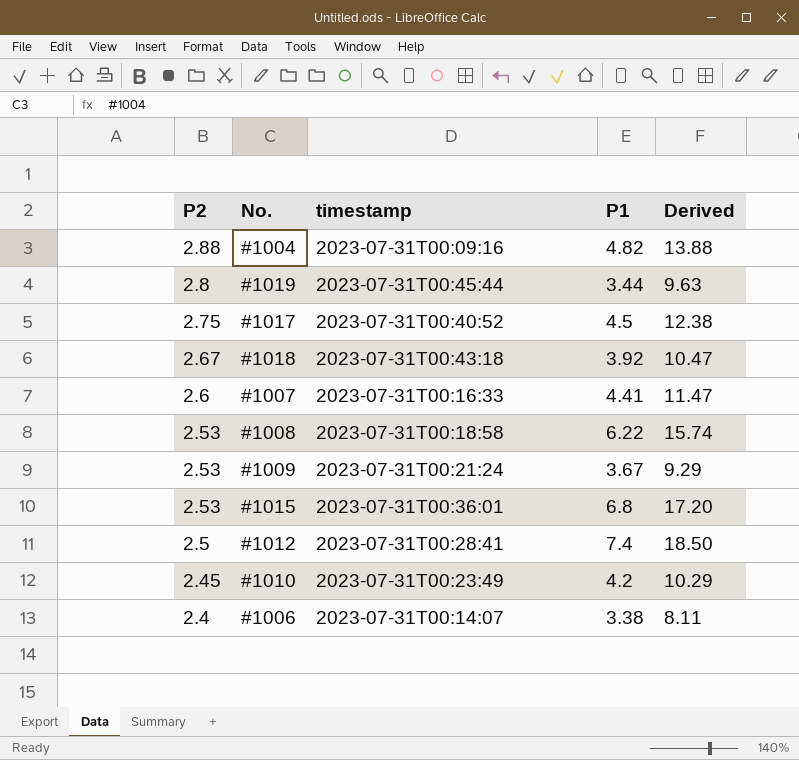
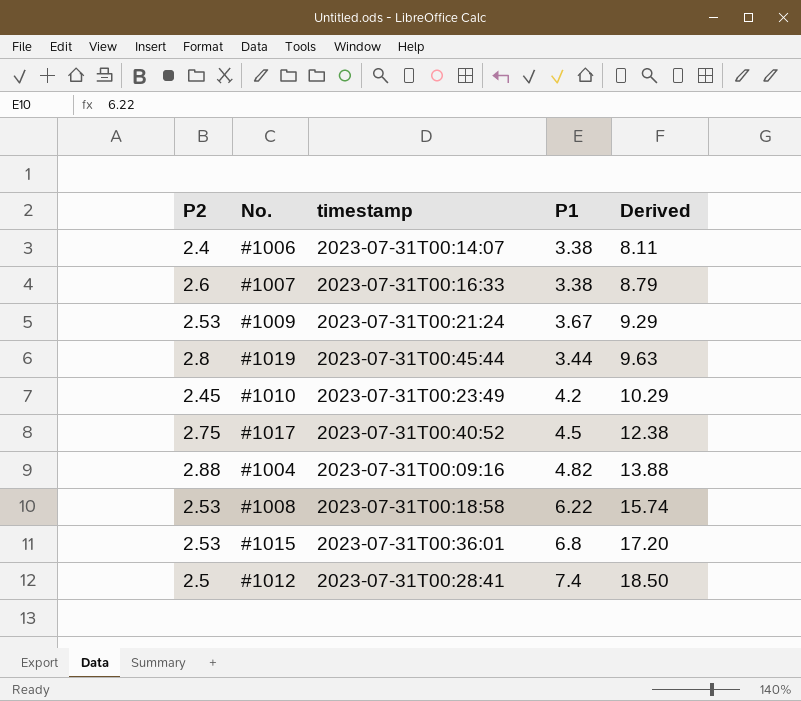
row order: P2 descending -> Derived ascending
row #1018: 2.67 | 2023-07-31T00:43:18 | 3.92 | 10.47 -> none
#1007 | P1: 4.41 -> 3.38
#1007 | Derived: 11.47 -> 8.79

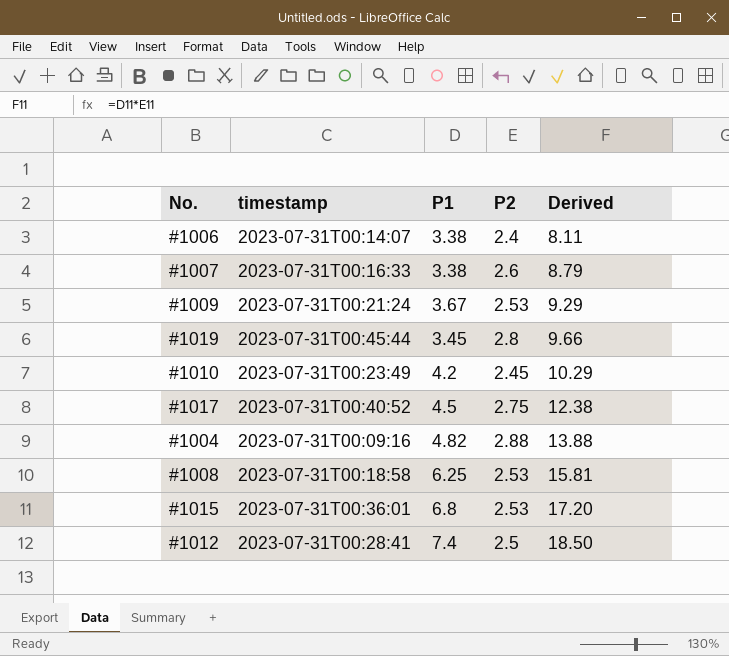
column P2 | position: 1 -> 4
#1019 | P1: 3.44 -> 3.45
#1019 | Derived: 9.63 -> 9.66
#1008 | P1: 6.22 -> 6.25
#1008 | Derived: 15.74 -> 15.81

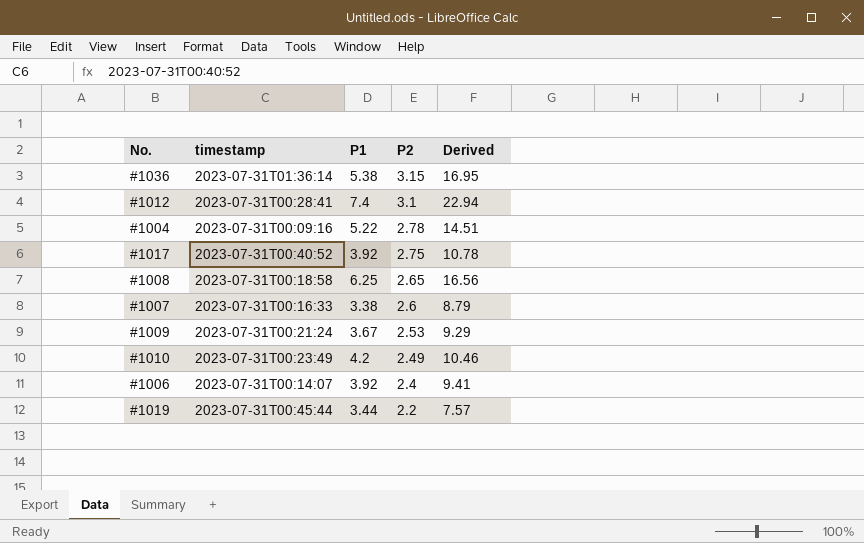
row order: Derived ascending -> P2 descending
row #1015: 2023-07-31T00:36:01 | 6.8 | 2.53 | 17.20 -> none
row #1036: none -> 2023-07-31T01:36:14 | 5.38 | 3.15 | 16.95
#1012 | P2: 2.5 -> 3.1
#1012 | Derived: 18.50 -> 22.94
#1004 | P1: 4.82 -> 5.22
#1004 | P2: 2.88 -> 2.78
#1004 | Derived: 13.88 -> 14.51
#1017 | P1: 4.5 -> 3.92
#1017 | Derived: 12.38 -> 10.78
#1008 | P2: 2.53 -> 2.65
#1008 | Derived: 15.81 -> 16.56
#1010 | P2: 2.45 -> 2.49
#1010 | Derived: 10.29 -> 10.46
#1006 | P1: 3.38 -> 3.92
#1006 | Derived: 8.11 -> 9.41
#1019 | P1: 3.45 -> 3.44
#1019 | P2: 2.8 -> 2.2
#1019 | Derived: 9.66 -> 7.57

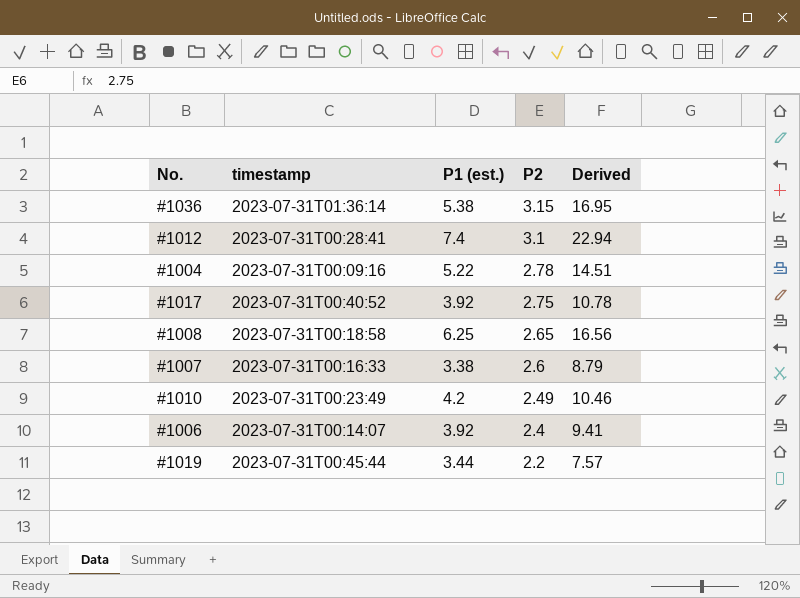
column name: P1 -> P1 (est.)
row #1009: 2023-07-31T00:21:24 | 3.67 | 2.53 | 9.29 -> none

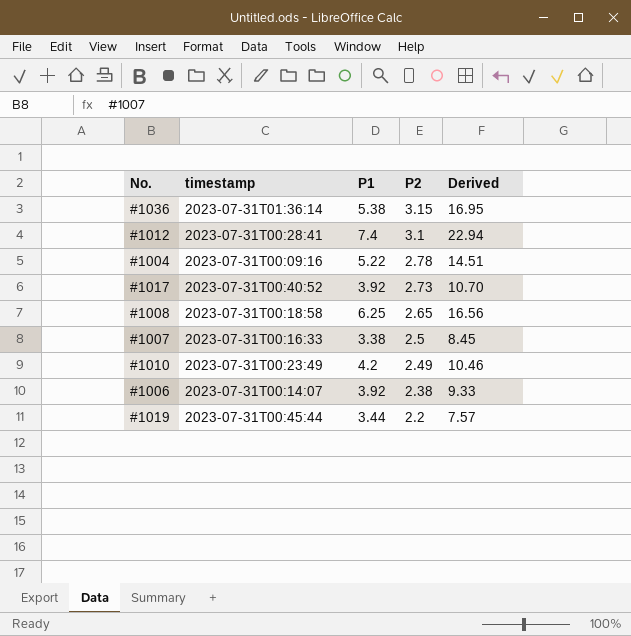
column name: P1 (est.) -> P1
#1017 | P2: 2.75 -> 2.73
#1017 | Derived: 10.78 -> 10.70
#1007 | P2: 2.6 -> 2.5
#1007 | Derived: 8.79 -> 8.45
#1006 | P2: 2.4 -> 2.38
#1006 | Derived: 9.41 -> 9.33

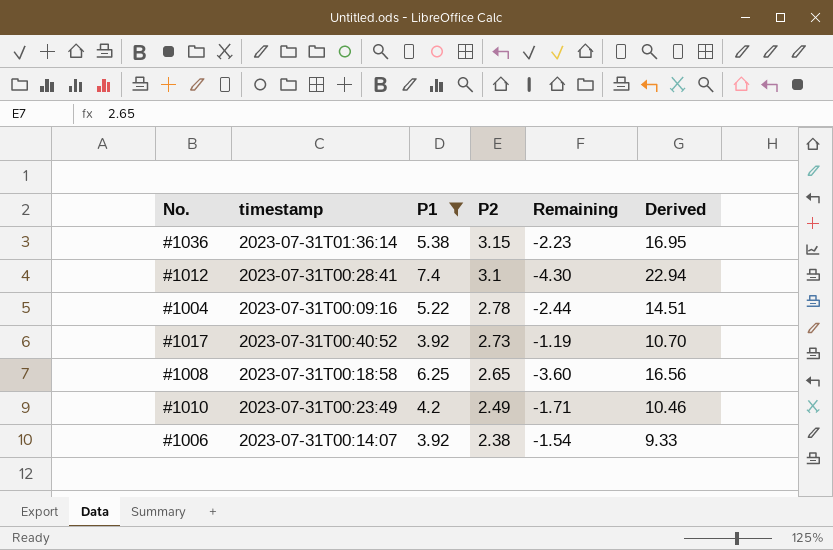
filter: none -> P1 >= 3.92
column Remaining | formula: none -> [P2] - [P1]

